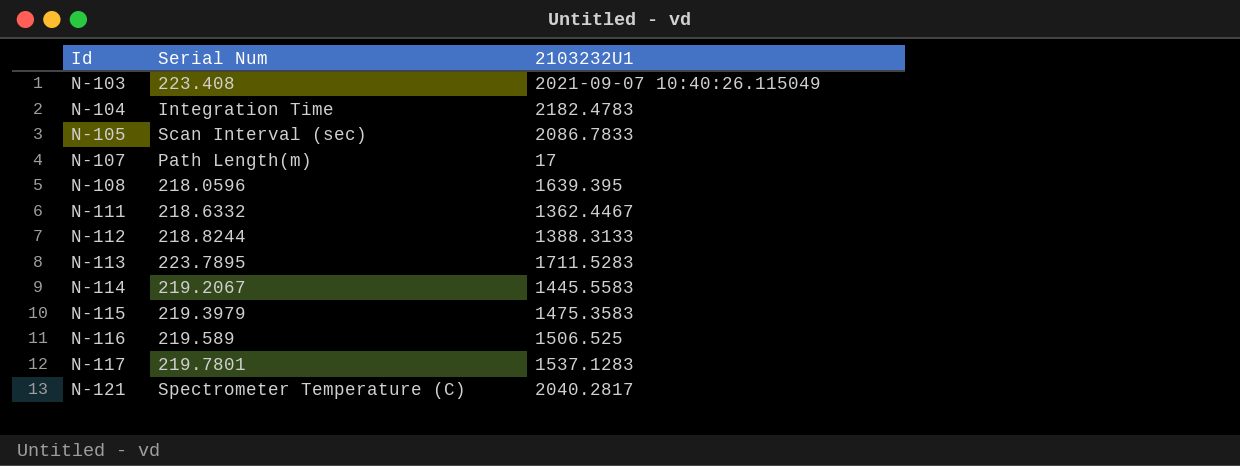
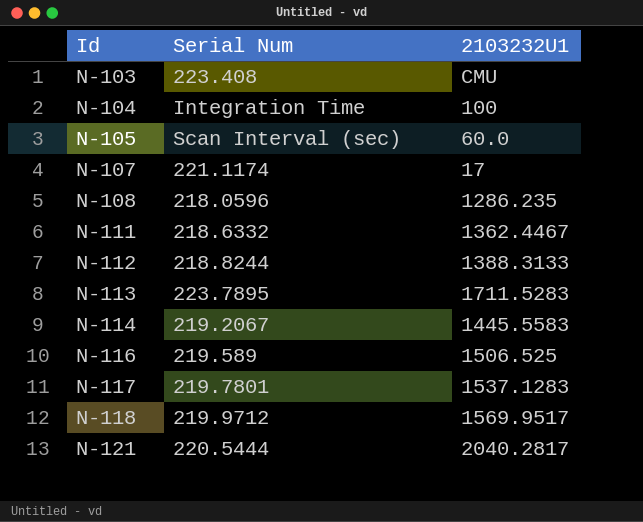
row N-115: 219.3979 | 1475.3583 -> none
N-103 | 2103232U1: 2021-09-07 10:40:26.115049 -> CMU
N-104 | 2103232U1: 2182.4783 -> 100
N-105 | 2103232U1: 2086.7833 -> 60.0
N-107 | Serial Num: Path Length(m) -> 221.1174
N-108 | 2103232U1: 1639.395 -> 1286.235
row N-118: none -> 219.9712 | 1569.9517
N-121 | Serial Num: Spectrometer Temperature (C) -> 220.5444

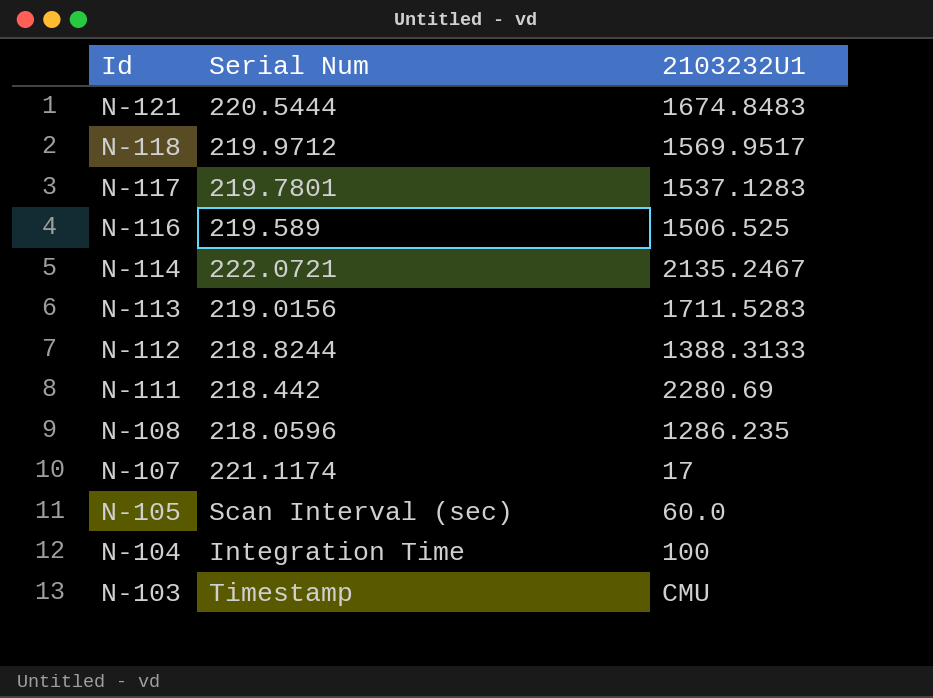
row order: Id ascending -> Id descending
N-121 | 2103232U1: 2040.2817 -> 1674.8483
N-114 | Serial Num: 219.2067 -> 222.0721
N-114 | 2103232U1: 1445.5583 -> 2135.2467
N-113 | Serial Num: 223.7895 -> 219.0156
N-111 | Serial Num: 218.6332 -> 218.442
N-111 | 2103232U1: 1362.4467 -> 2280.69
N-103 | Serial Num: 223.408 -> Timestamp

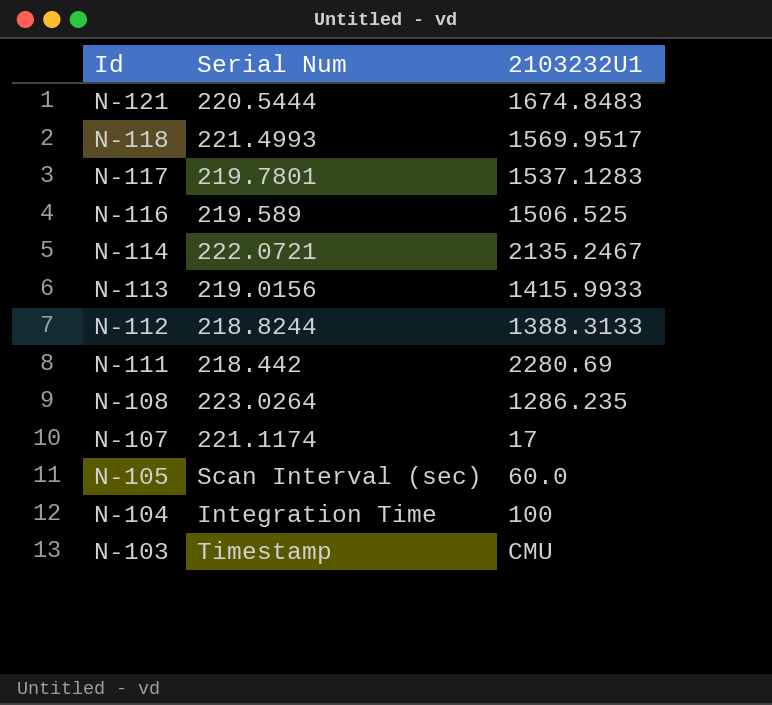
N-118 | Serial Num: 219.9712 -> 221.4993
N-113 | 2103232U1: 1711.5283 -> 1415.9933
N-108 | Serial Num: 218.0596 -> 223.0264

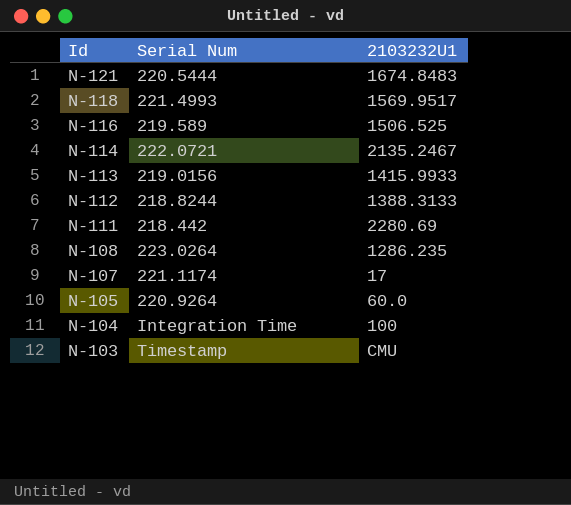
row N-117: 219.7801 | 1537.1283 -> none
N-105 | Serial Num: Scan Interval (sec) -> 220.9264

